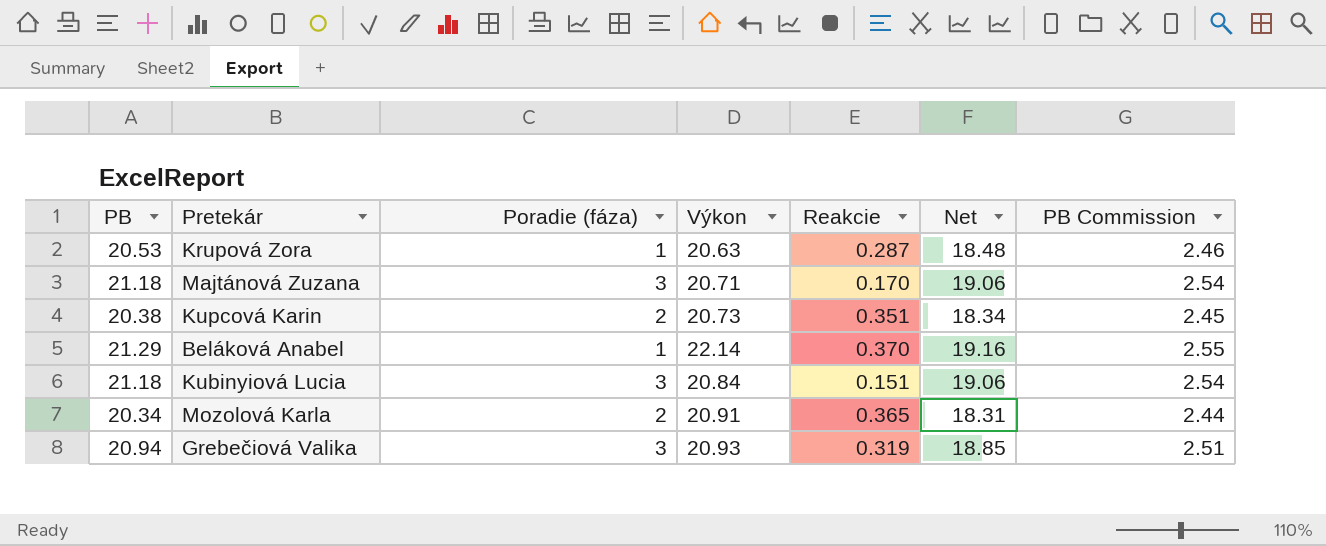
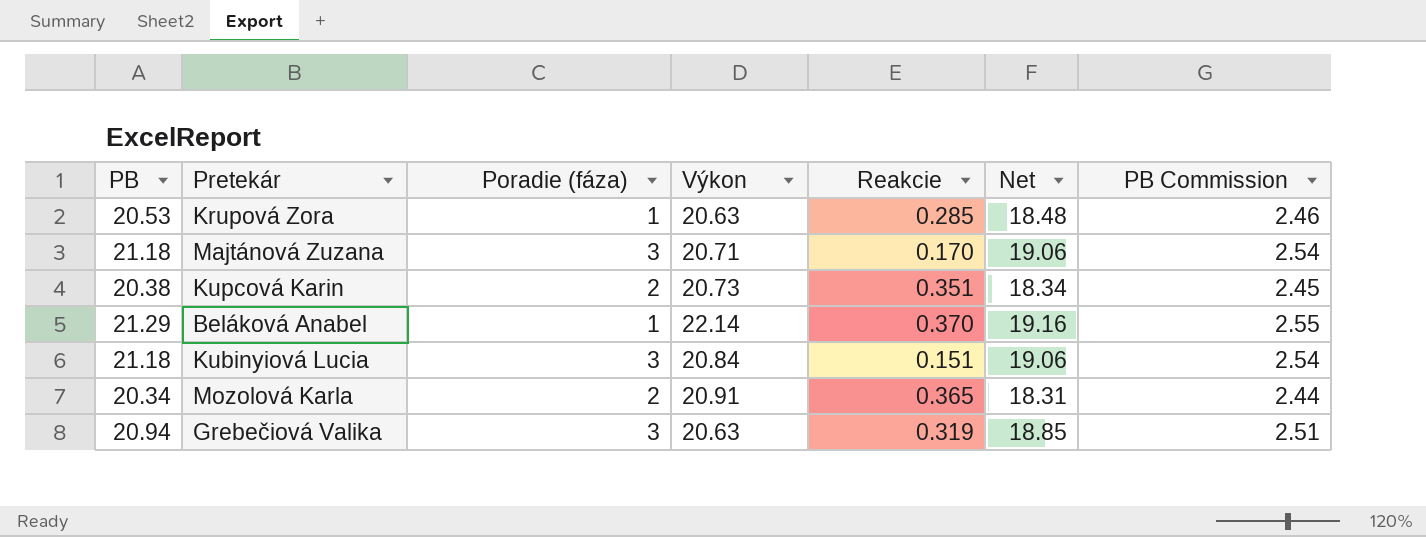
Krupová Zora | Reakcie: 0.287 -> 0.285
Grebečiová Valika | Výkon: 20.93 -> 20.63

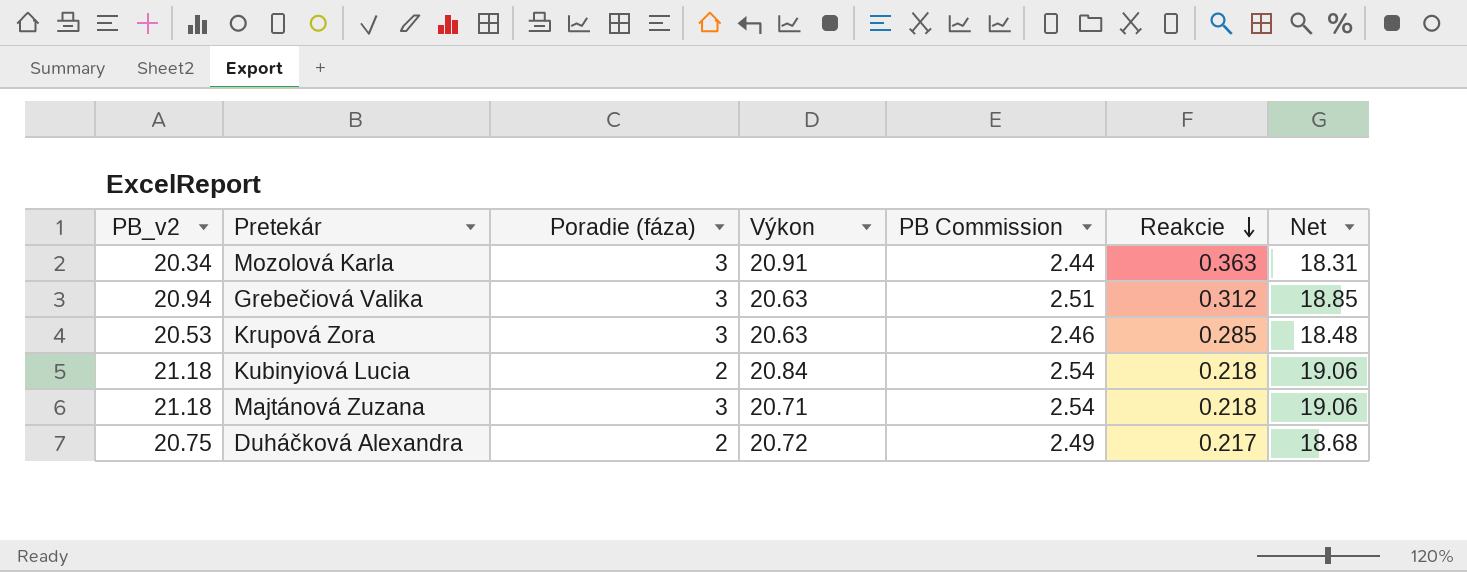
row order: none -> Reakcie descending
column name: PB -> PB_v2
column PB Commission | position: 7 -> 5
row Kupcová Karin: 20.38 | 2 | 20.73 | 0.351 | 18.34 | 2.45 -> none
row Beláková Anabel: 21.29 | 1 | 22.14 | 0.370 | 19.16 | 2.55 -> none
Mozolová Karla | Poradie (fáza): 2 -> 3
Mozolová Karla | Reakcie: 0.365 -> 0.363
Grebečiová Valika | Reakcie: 0.319 -> 0.312
Krupová Zora | Poradie (fáza): 1 -> 3
Kubinyiová Lucia | Poradie (fáza): 3 -> 2
Kubinyiová Lucia | Reakcie: 0.151 -> 0.218
Majtánová Zuzana | Reakcie: 0.170 -> 0.218
row Duháčková Alexandra: none -> 20.75 | 2 | 20.72 | 2.49 | 0.217 | 18.68

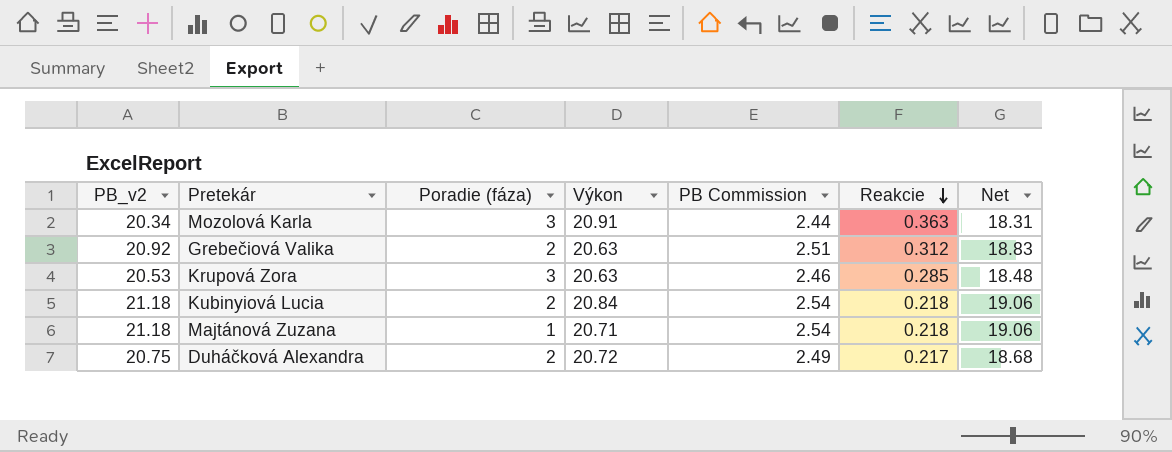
Grebečiová Valika | PB_v2: 20.94 -> 20.92
Grebečiová Valika | Poradie (fáza): 3 -> 2
Grebečiová Valika | Net: 18.85 -> 18.83
Majtánová Zuzana | Poradie (fáza): 3 -> 1

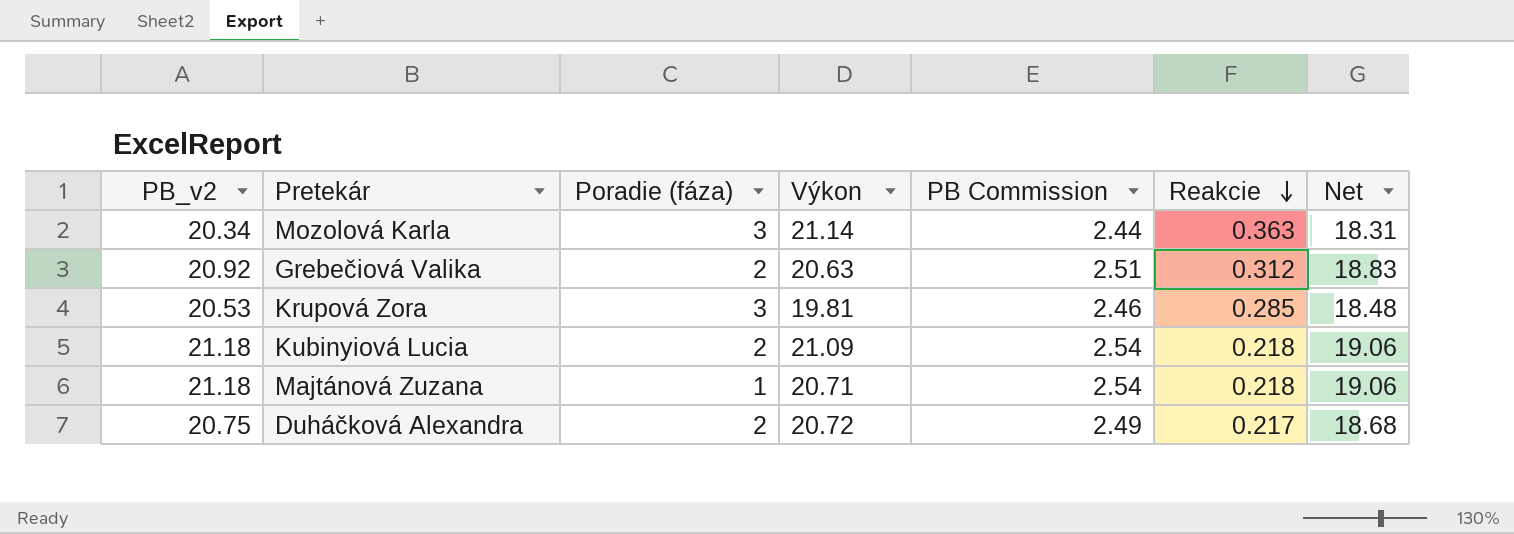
Mozolová Karla | Výkon: 20.91 -> 21.14
Krupová Zora | Výkon: 20.63 -> 19.81
Kubinyiová Lucia | Výkon: 20.84 -> 21.09

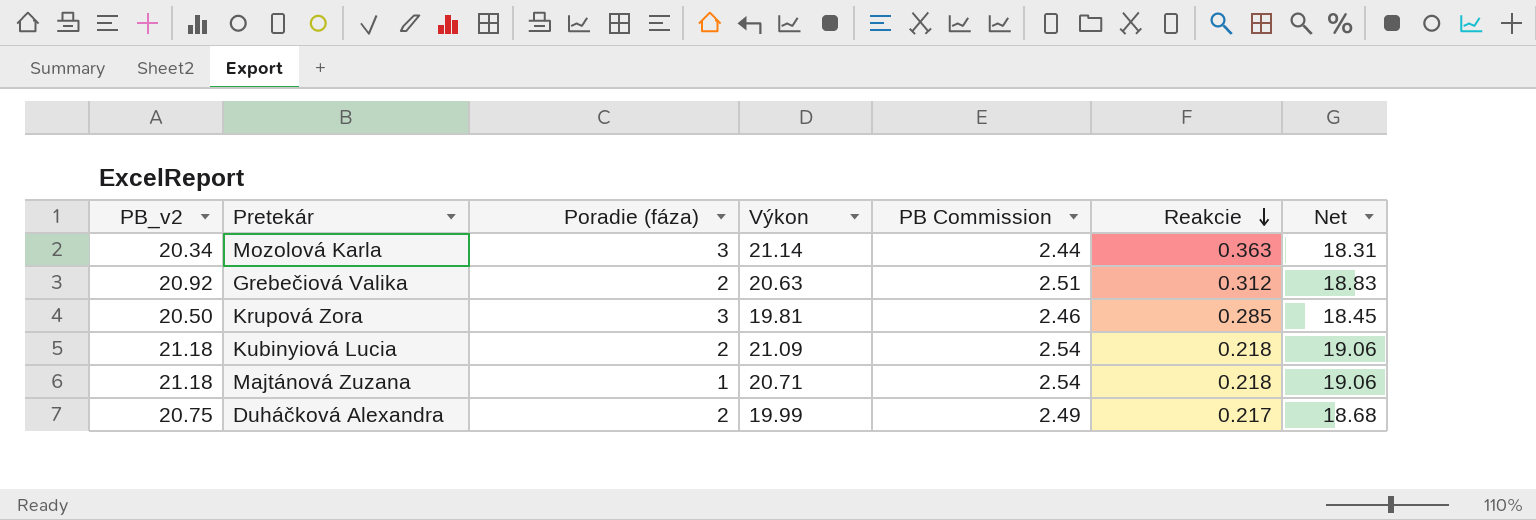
Krupová Zora | PB_v2: 20.53 -> 20.50
Krupová Zora | Net: 18.48 -> 18.45
Duháčková Alexandra | Výkon: 20.72 -> 19.99

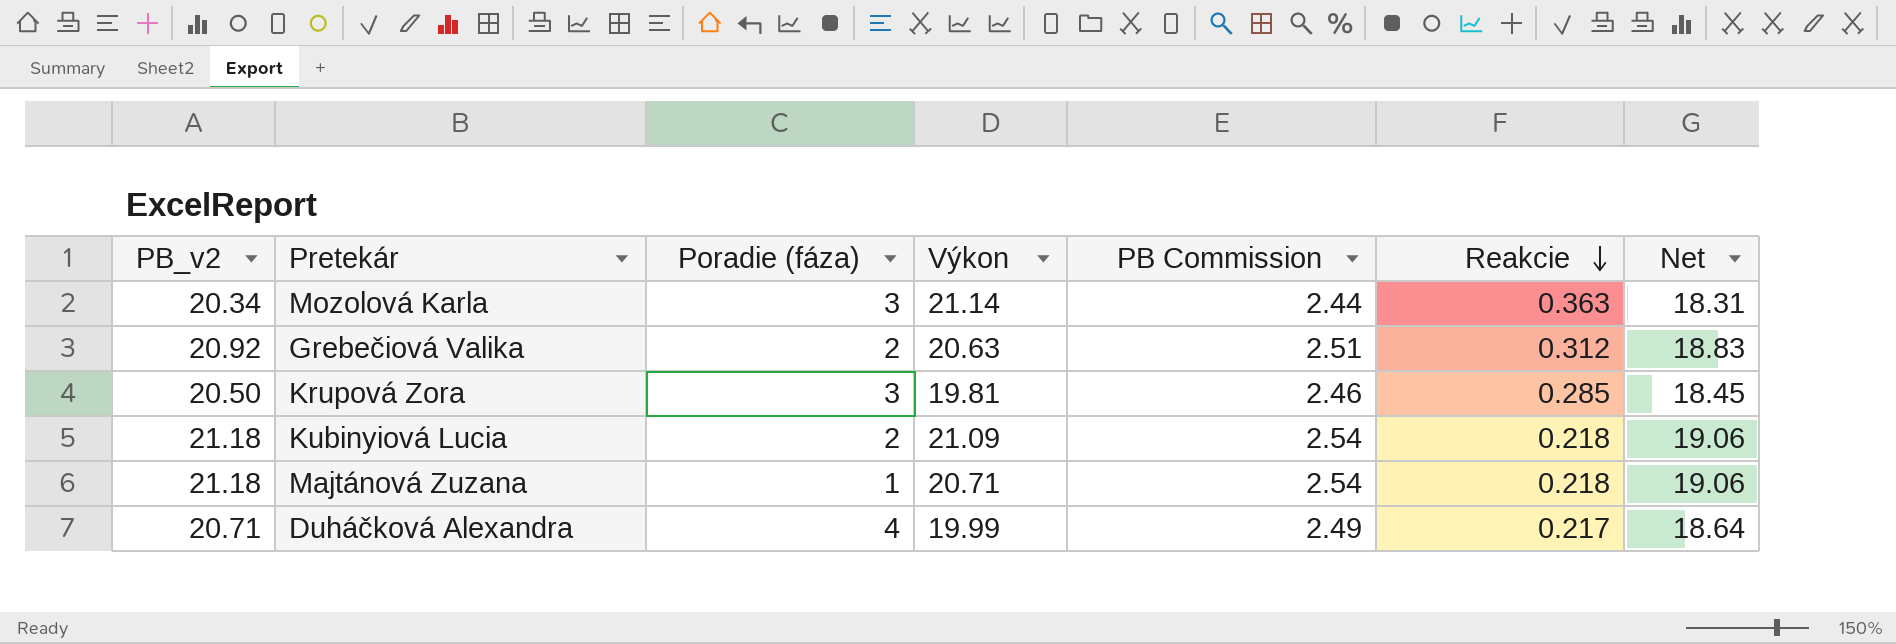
Duháčková Alexandra | PB_v2: 20.75 -> 20.71
Duháčková Alexandra | Poradie (fáza): 2 -> 4
Duháčková Alexandra | Net: 18.68 -> 18.64

